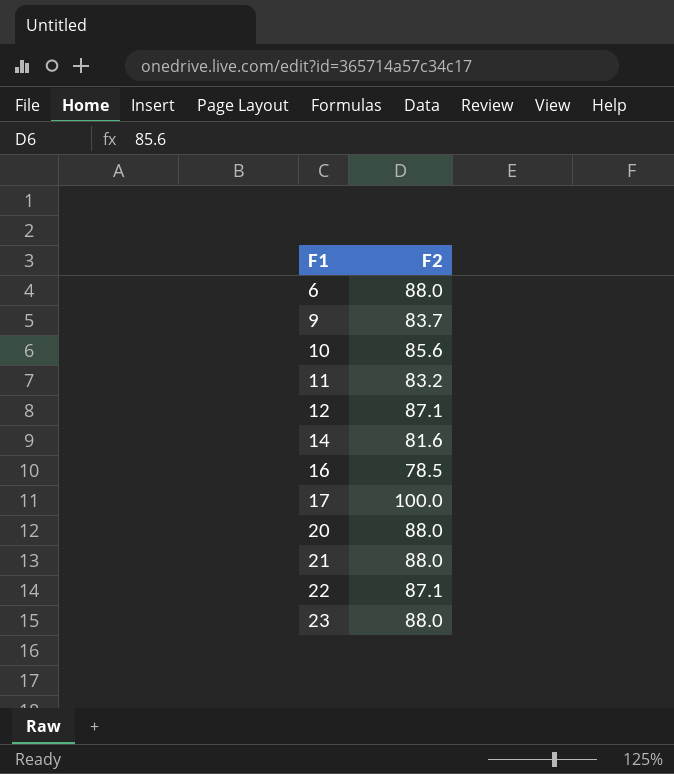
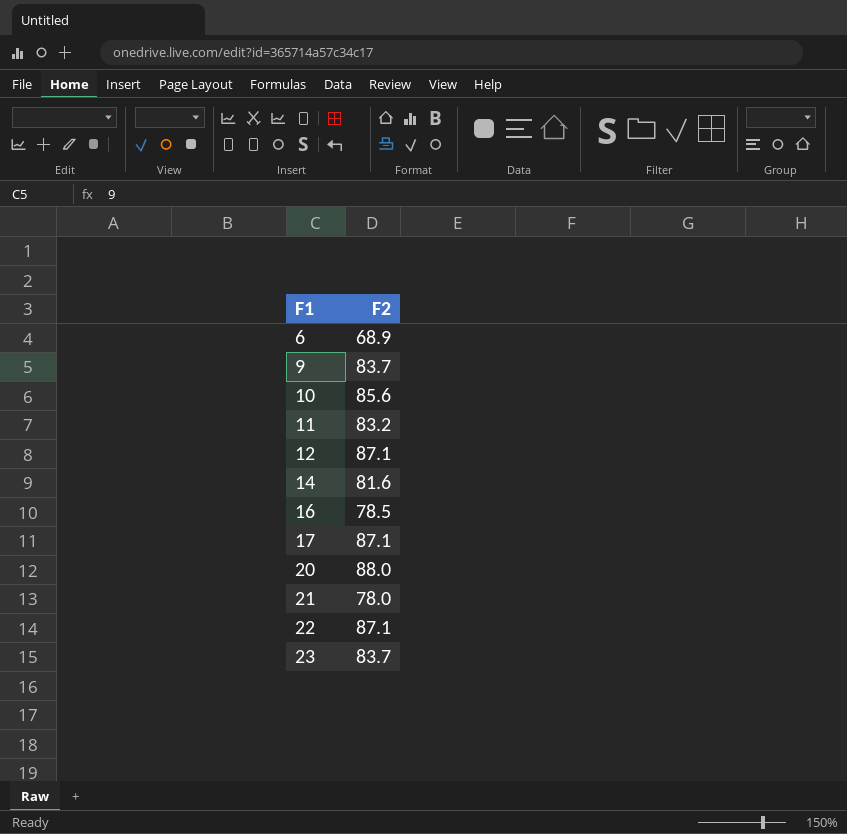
6 | F2: 88.0 -> 68.9
17 | F2: 100.0 -> 87.1
21 | F2: 88.0 -> 78.0
23 | F2: 88.0 -> 83.7

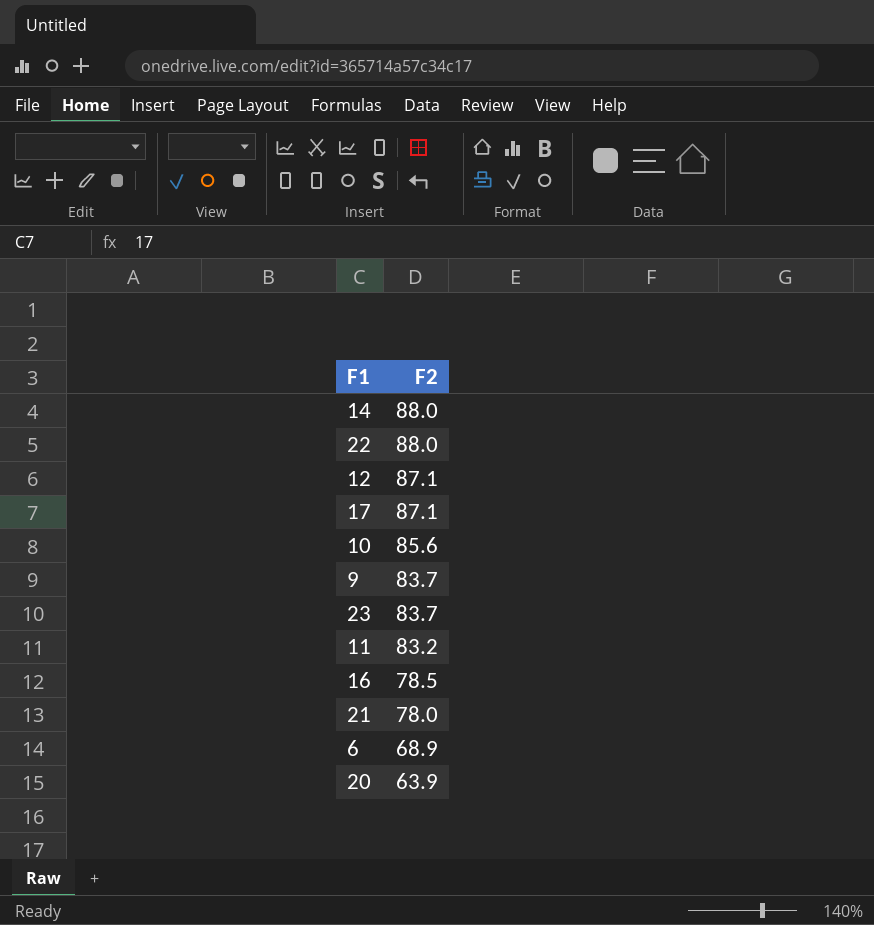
row order: F1 ascending -> F2 descending
14 | F2: 81.6 -> 88.0
22 | F2: 87.1 -> 88.0
20 | F2: 88.0 -> 63.9

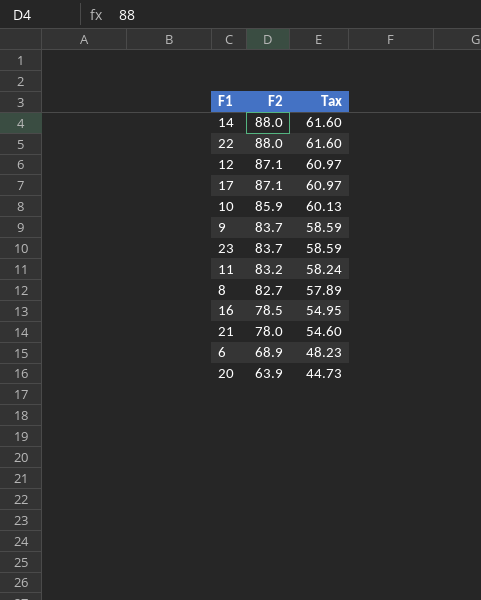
column Tax | formula: none -> [F2] * 0.7
10 | F2: 85.6 -> 85.9
row 8: none -> 82.7 | 57.89

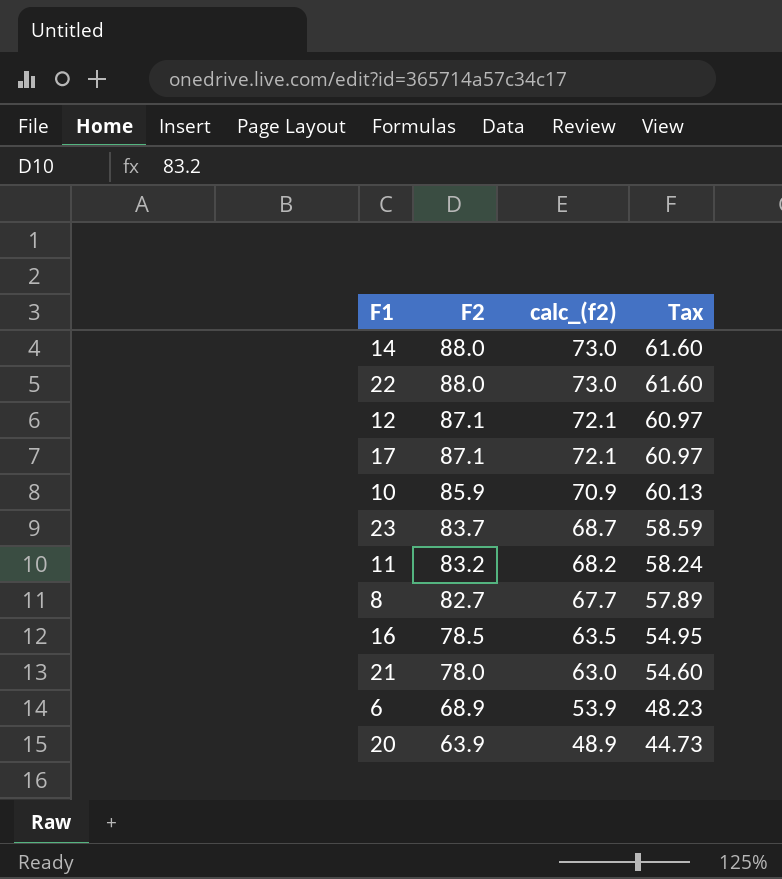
column calc_(f2) | formula: none -> [F2] - 15
row 9: 83.7 | 58.59 -> none

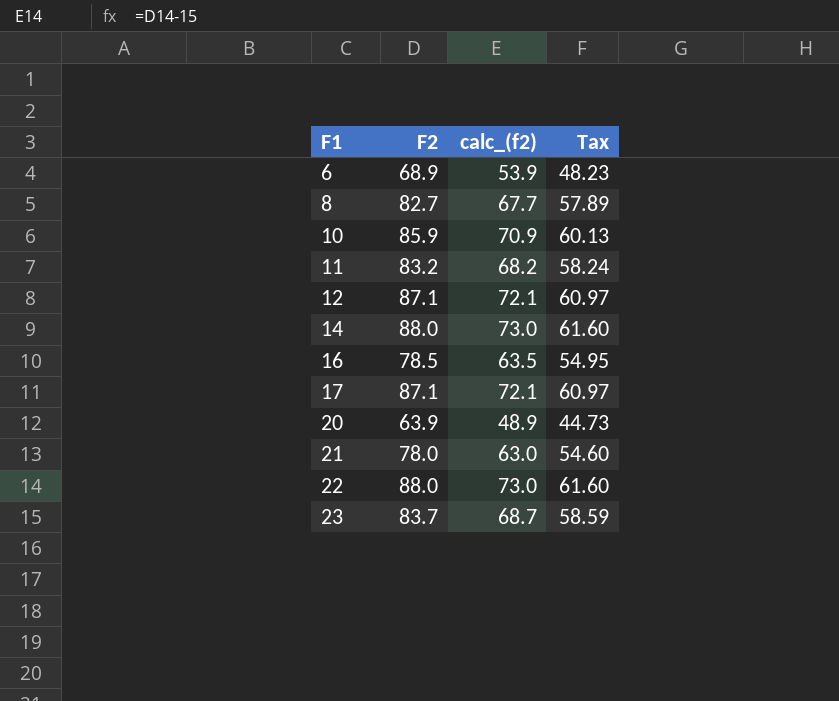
row order: F2 descending -> F1 ascending

